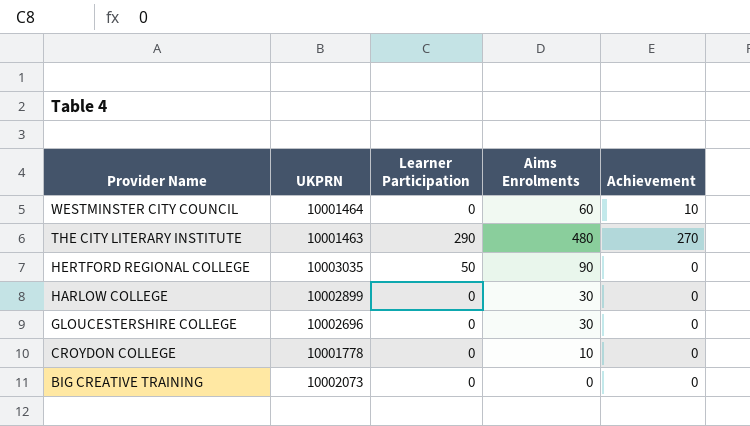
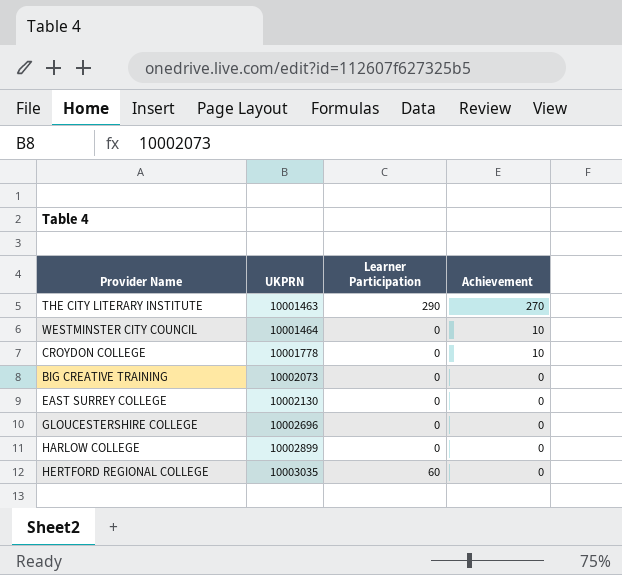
row order: Provider Name descending -> UKPRN ascending
column Aims Enrolments | position: 4 -> none
CROYDON COLLEGE | Achievement: 0 -> 10
row EAST SURREY COLLEGE: none -> 10002130 | 0 | 0
HERTFORD REGIONAL COLLEGE | Learner Participation: 50 -> 60

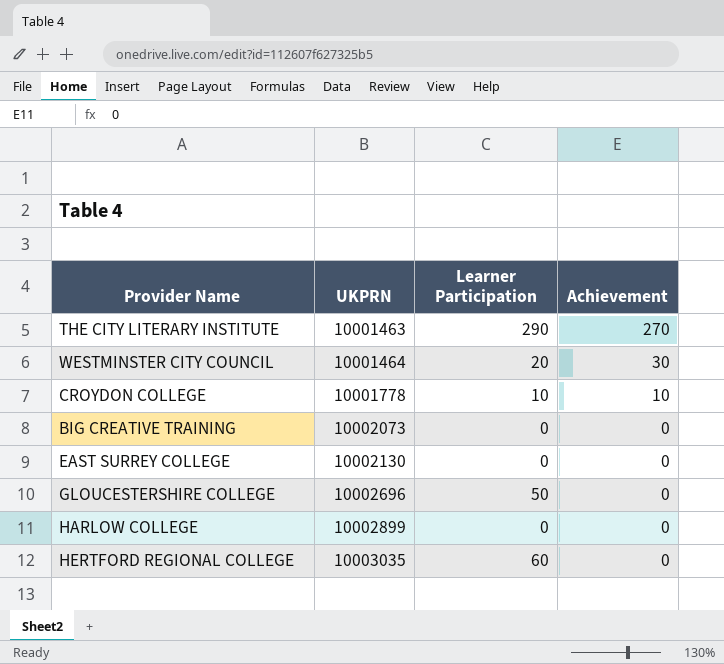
WESTMINSTER CITY COUNCIL | Learner Participation: 0 -> 20
WESTMINSTER CITY COUNCIL | Achievement: 10 -> 30
CROYDON COLLEGE | Learner Participation: 0 -> 10
GLOUCESTERSHIRE COLLEGE | Learner Participation: 0 -> 50

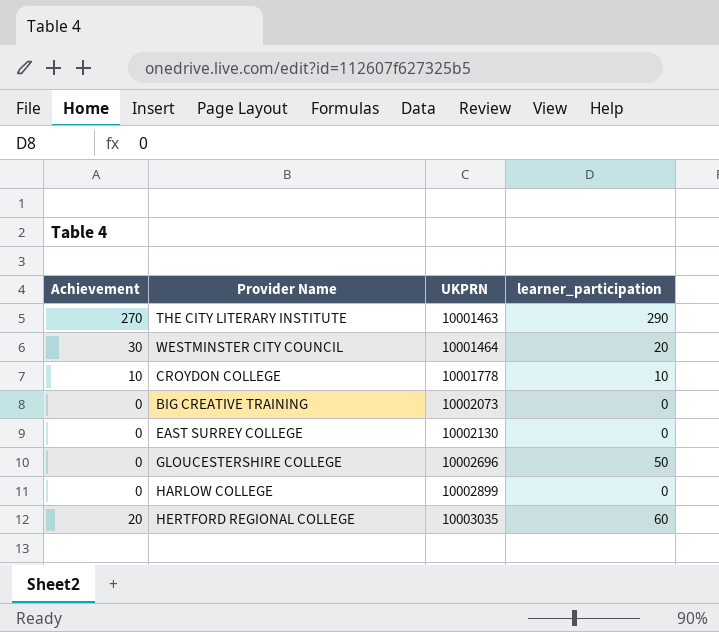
column Achievement | position: 4 -> 1
column name: Learner Participation -> learner_participation
HERTFORD REGIONAL COLLEGE | Achievement: 0 -> 20

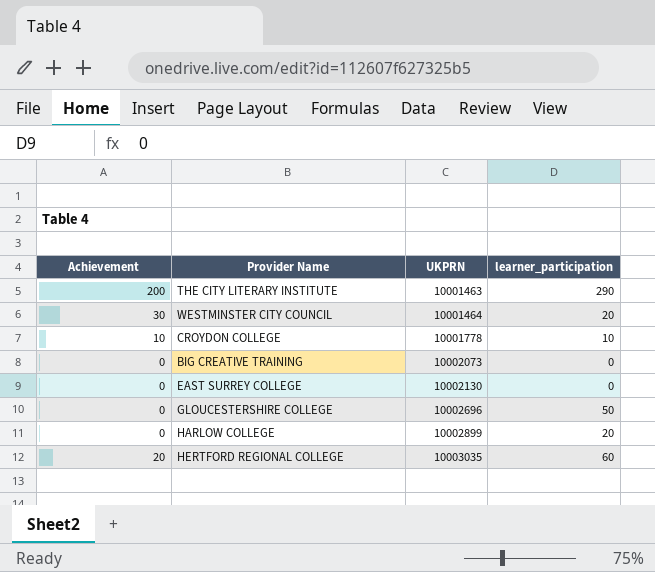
THE CITY LITERARY INSTITUTE | Achievement: 270 -> 200
HARLOW COLLEGE | learner_participation: 0 -> 20

